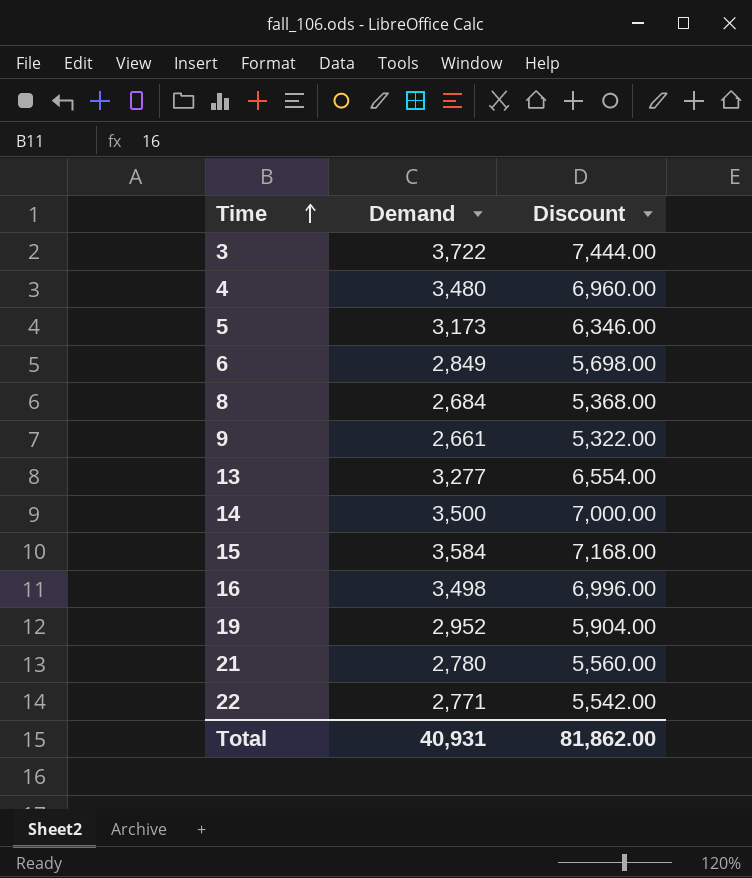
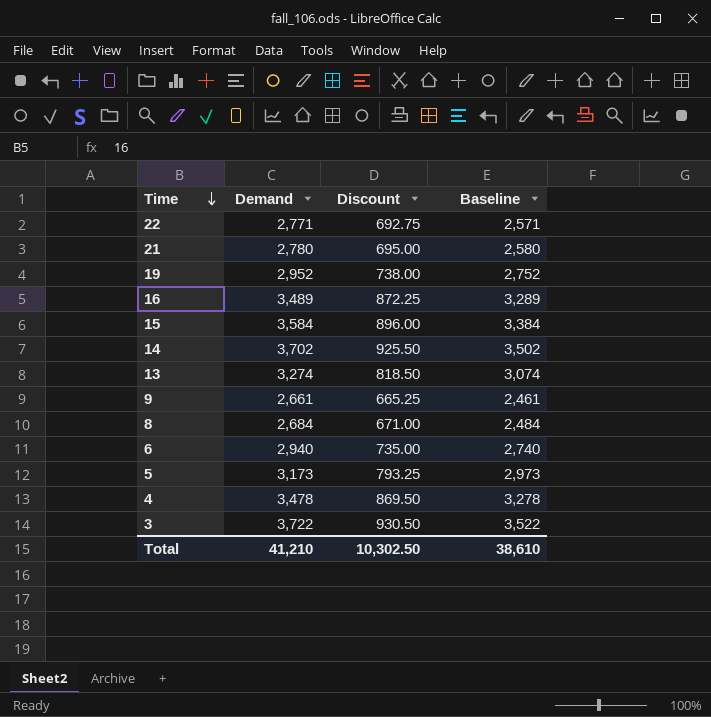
row order: Time ascending -> Time descending
column Discount | formula: [Demand] * 2 -> [Demand] * 0.25
column Baseline | formula: none -> [Demand] - 200
16 | Demand: 3,498 -> 3,489
14 | Demand: 3,500 -> 3,702
13 | Demand: 3,277 -> 3,274
6 | Demand: 2,849 -> 2,940
4 | Demand: 3,480 -> 3,478
Total | Demand: 40,931 -> 41,210
Total | Discount: 81,862.00 -> 10,302.50

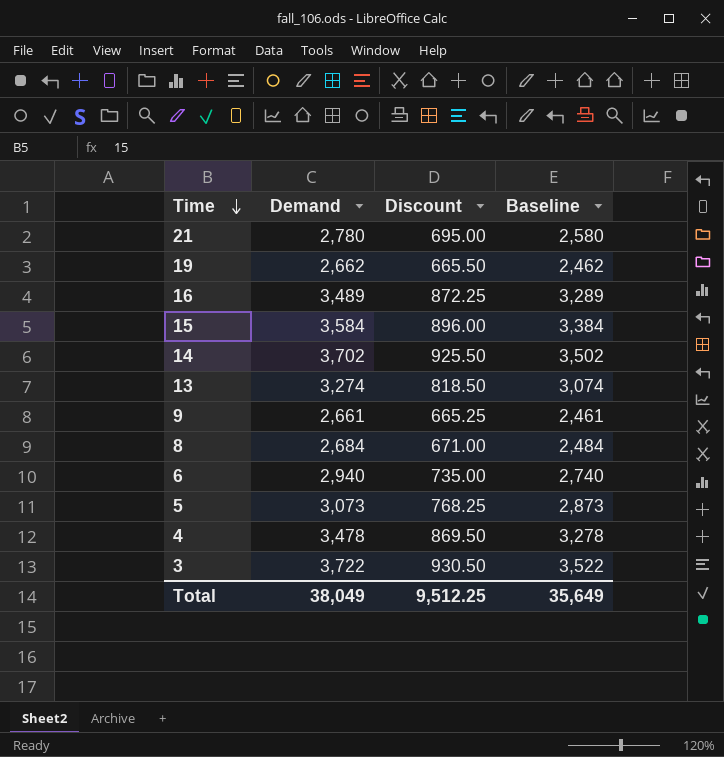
row 22: 2,771 | 692.75 | 2,571 -> none
19 | Demand: 2,952 -> 2,662
19 | Discount: 738.00 -> 665.50
19 | Baseline: 2,752 -> 2,462
5 | Demand: 3,173 -> 3,073
5 | Discount: 793.25 -> 768.25
5 | Baseline: 2,973 -> 2,873
Total | Demand: 41,210 -> 38,049
Total | Discount: 10,302.50 -> 9,512.25
Total | Baseline: 38,610 -> 35,649

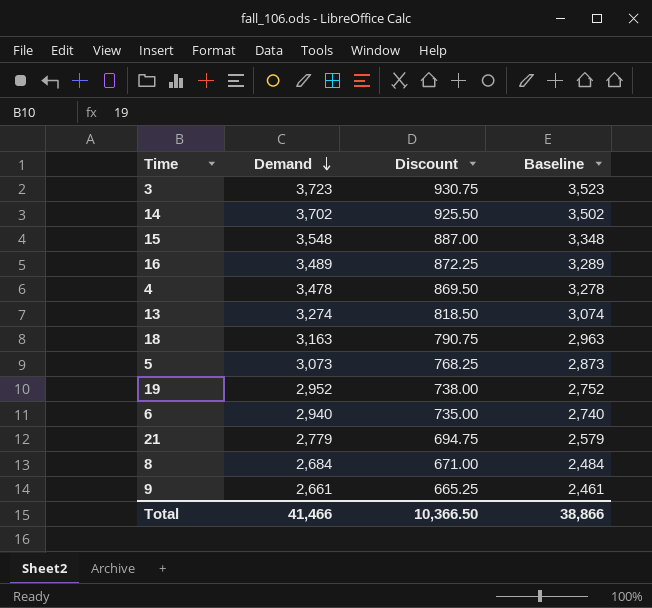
row order: Time descending -> Demand descending
3 | Demand: 3,722 -> 3,723
3 | Discount: 930.50 -> 930.75
3 | Baseline: 3,522 -> 3,523
15 | Demand: 3,584 -> 3,548
15 | Discount: 896.00 -> 887.00
15 | Baseline: 3,384 -> 3,348
row 18: none -> 3,163 | 790.75 | 2,963
19 | Demand: 2,662 -> 2,952
19 | Discount: 665.50 -> 738.00
19 | Baseline: 2,462 -> 2,752
21 | Demand: 2,780 -> 2,779
21 | Discount: 695.00 -> 694.75
21 | Baseline: 2,580 -> 2,579
Total | Demand: 38,049 -> 41,466
Total | Discount: 9,512.25 -> 10,366.50
Total | Baseline: 35,649 -> 38,866

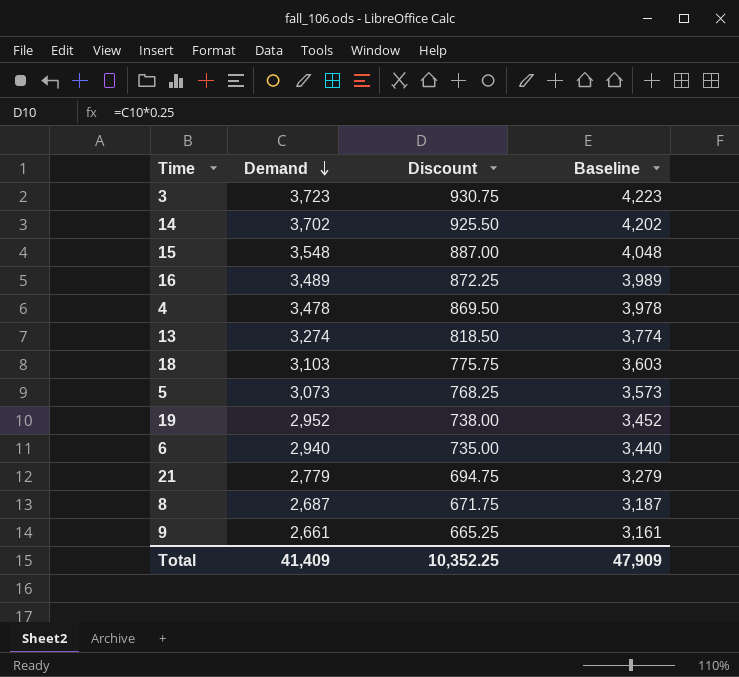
column Baseline | formula: [Demand] - 200 -> [Demand] + 500
18 | Demand: 3,163 -> 3,103
18 | Discount: 790.75 -> 775.75
8 | Demand: 2,684 -> 2,687
8 | Discount: 671.00 -> 671.75
Total | Demand: 41,466 -> 41,409
Total | Discount: 10,366.50 -> 10,352.25
Total | Baseline: 38,866 -> 47,909

